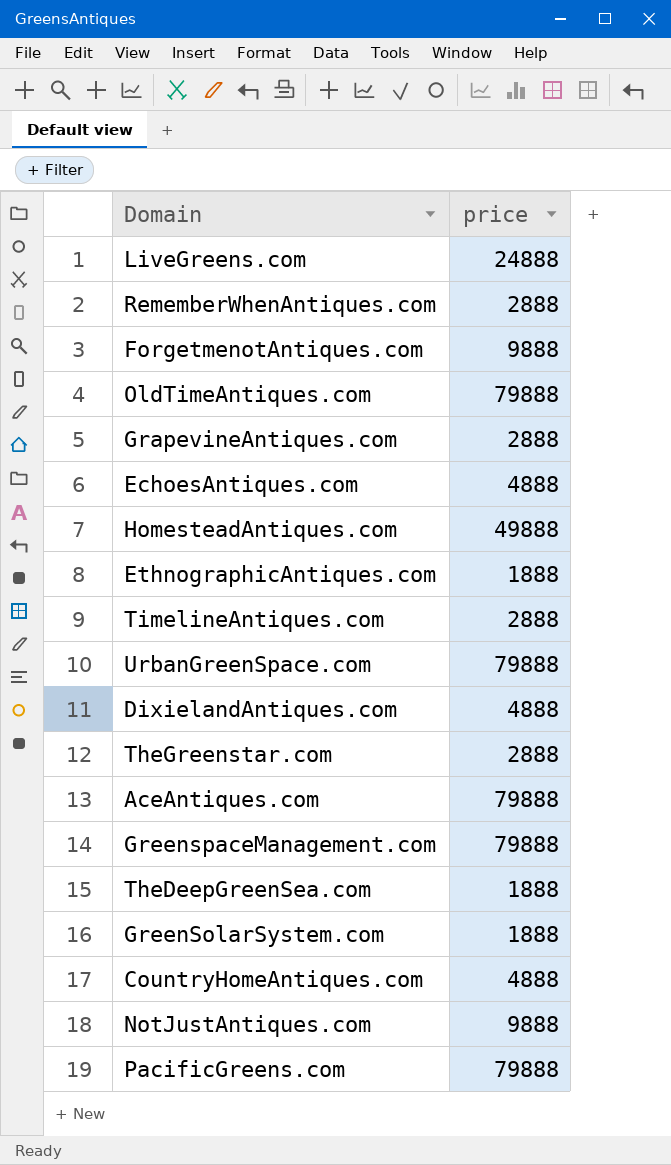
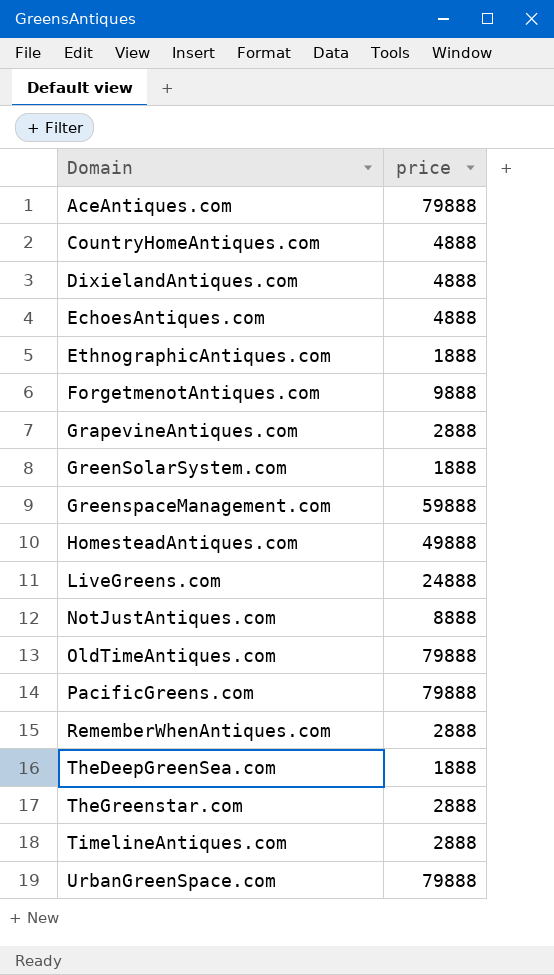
row order: none -> Domain ascending
GreenspaceManagement.com | price: 79888 -> 59888
NotJustAntiques.com | price: 9888 -> 8888

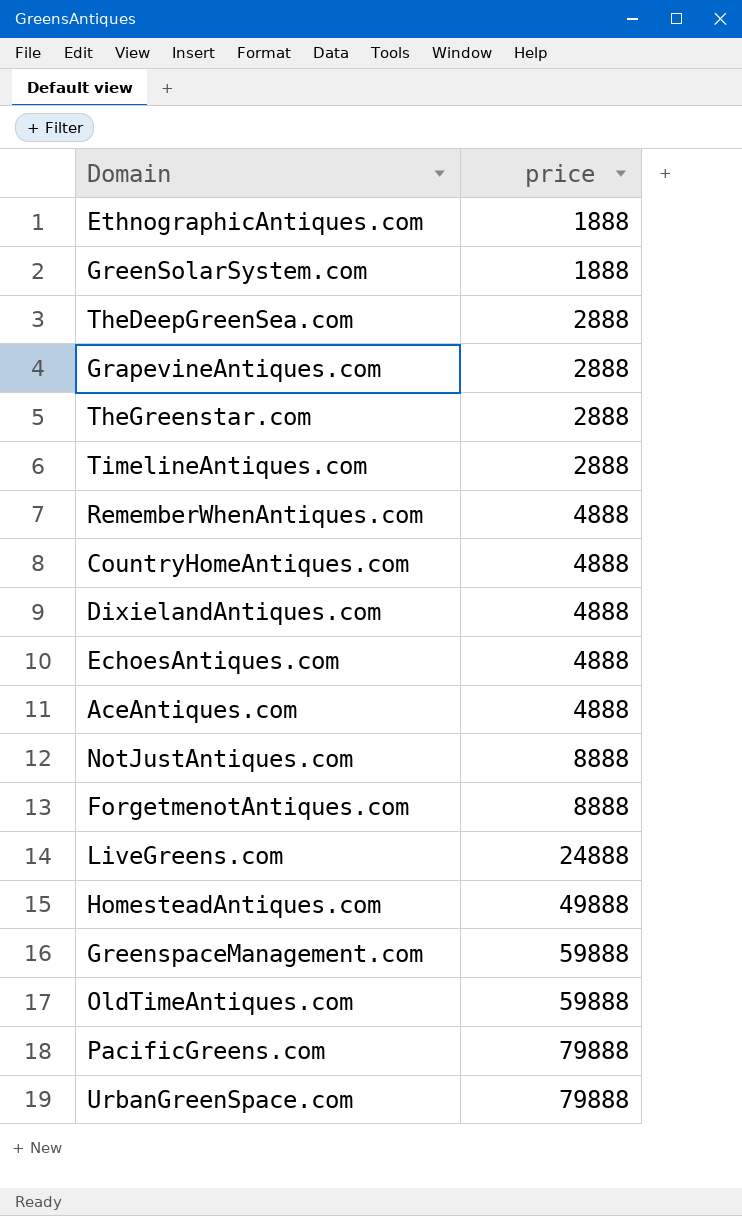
row order: Domain ascending -> price ascending
TheDeepGreenSea.com | price: 1888 -> 2888
RememberWhenAntiques.com | price: 2888 -> 4888
AceAntiques.com | price: 79888 -> 4888
ForgetmenotAntiques.com | price: 9888 -> 8888
OldTimeAntiques.com | price: 79888 -> 59888

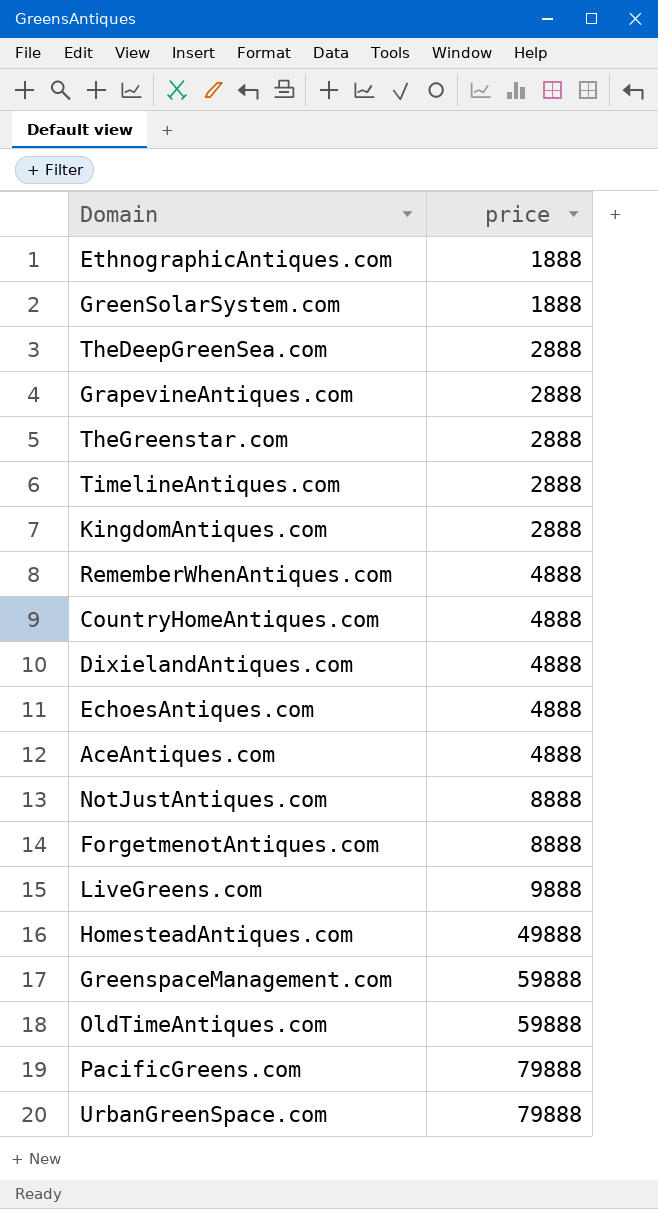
row KingdomAntiques.com: none -> 2888
LiveGreens.com | price: 24888 -> 9888

